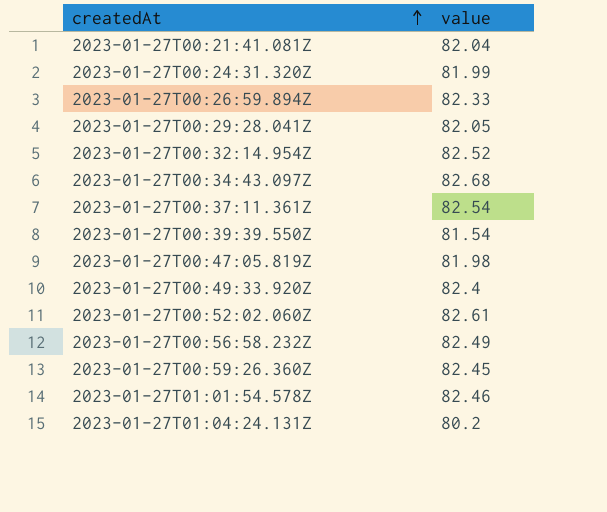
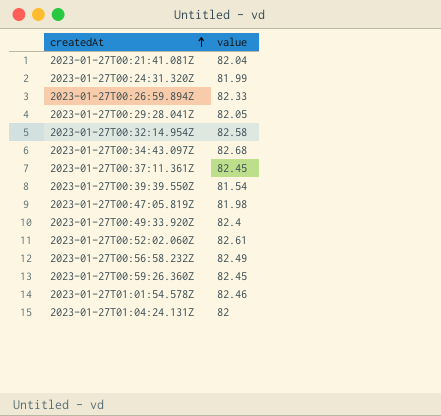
2023-01-27T00:32:14.954Z | value: 82.52 -> 82.58
2023-01-27T00:37:11.361Z | value: 82.54 -> 82.45
2023-01-27T01:04:24.131Z | value: 80.2 -> 82

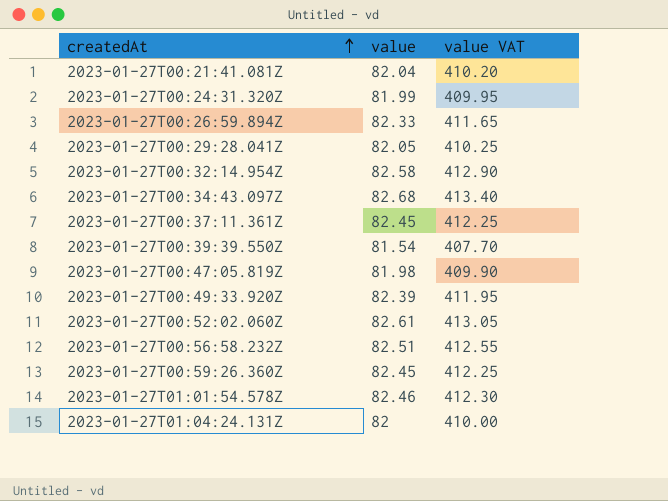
column value VAT | formula: none -> [value] * 5
2023-01-27T00:49:33.920Z | value: 82.4 -> 82.39
2023-01-27T00:56:58.232Z | value: 82.49 -> 82.51

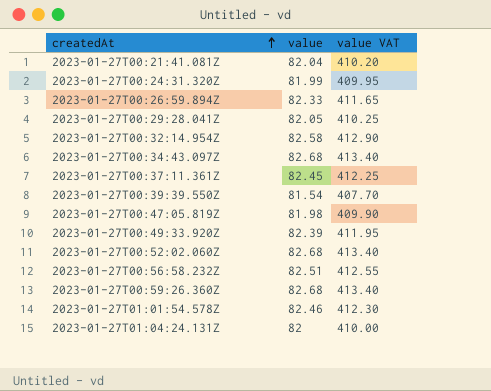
2023-01-27T00:52:02.060Z | value: 82.61 -> 82.68
2023-01-27T00:52:02.060Z | value VAT: 413.05 -> 413.40
2023-01-27T00:59:26.360Z | value: 82.45 -> 82.68
2023-01-27T00:59:26.360Z | value VAT: 412.25 -> 413.40

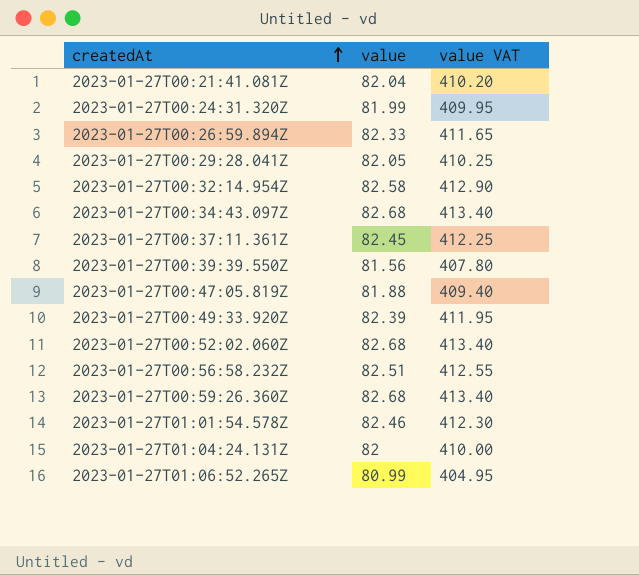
2023-01-27T00:39:39.550Z | value: 81.54 -> 81.56
2023-01-27T00:39:39.550Z | value VAT: 407.70 -> 407.80
2023-01-27T00:47:05.819Z | value: 81.98 -> 81.88
2023-01-27T00:47:05.819Z | value VAT: 409.90 -> 409.40
row 2023-01-27T01:06:52.265Z: none -> 80.99 | 404.95

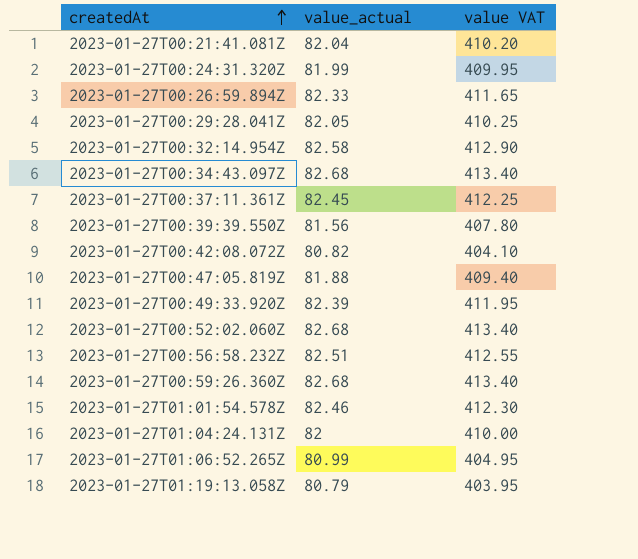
column name: value -> value_actual
row 2023-01-27T00:42:08.072Z: none -> 80.82 | 404.10
row 2023-01-27T01:19:13.058Z: none -> 80.79 | 403.95

